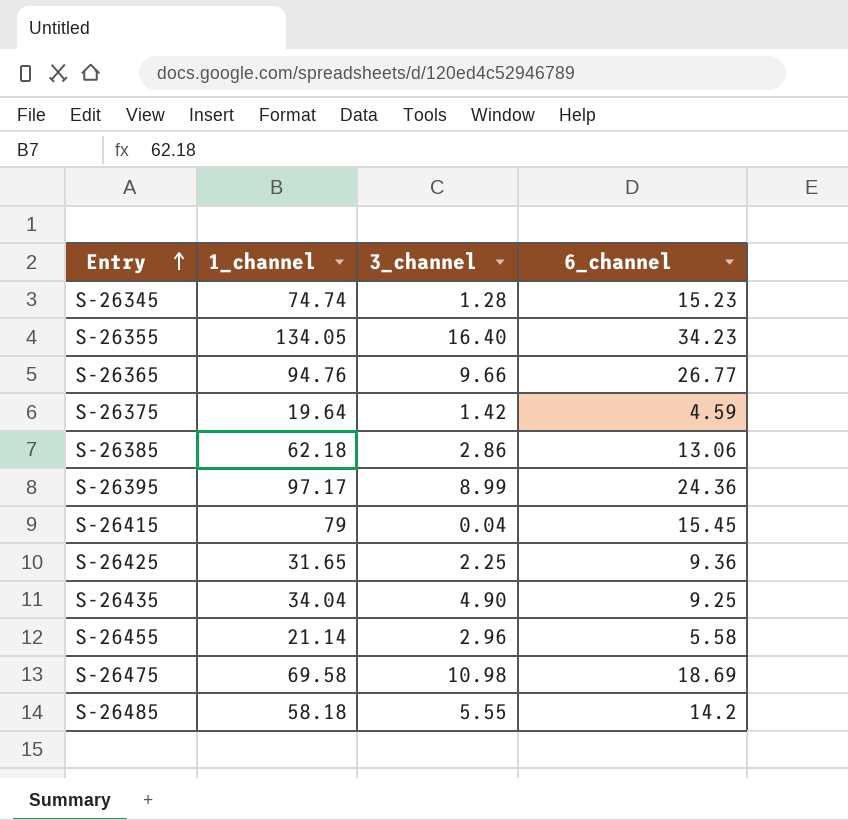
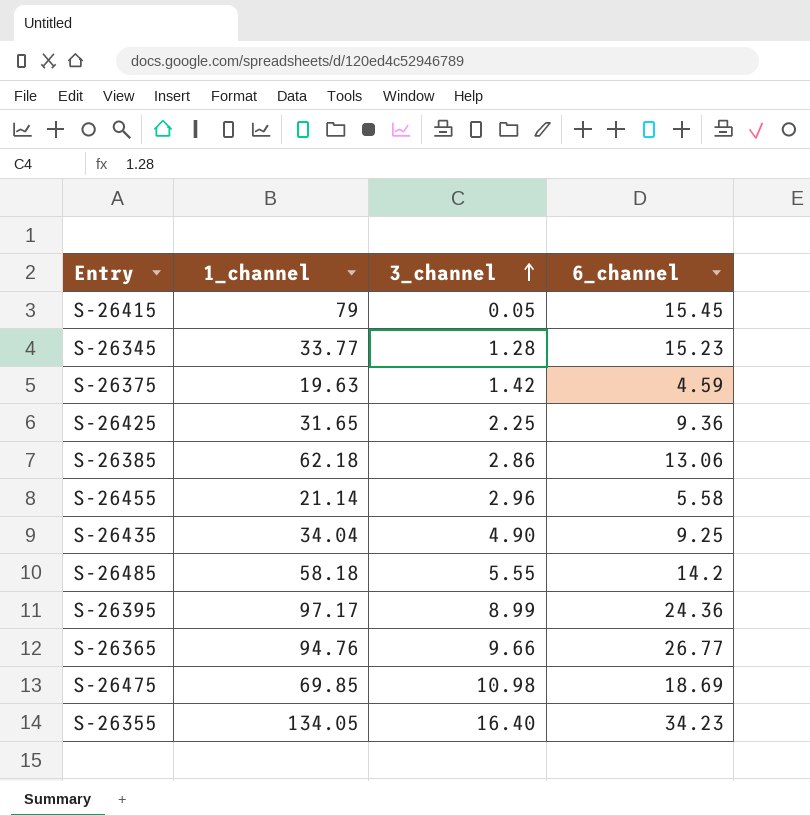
row order: Entry ascending -> 3_channel ascending
S-26415 | 3_channel: 0.04 -> 0.05
S-26345 | 1_channel: 74.74 -> 33.77
S-26375 | 1_channel: 19.64 -> 19.63
S-26475 | 1_channel: 69.58 -> 69.85

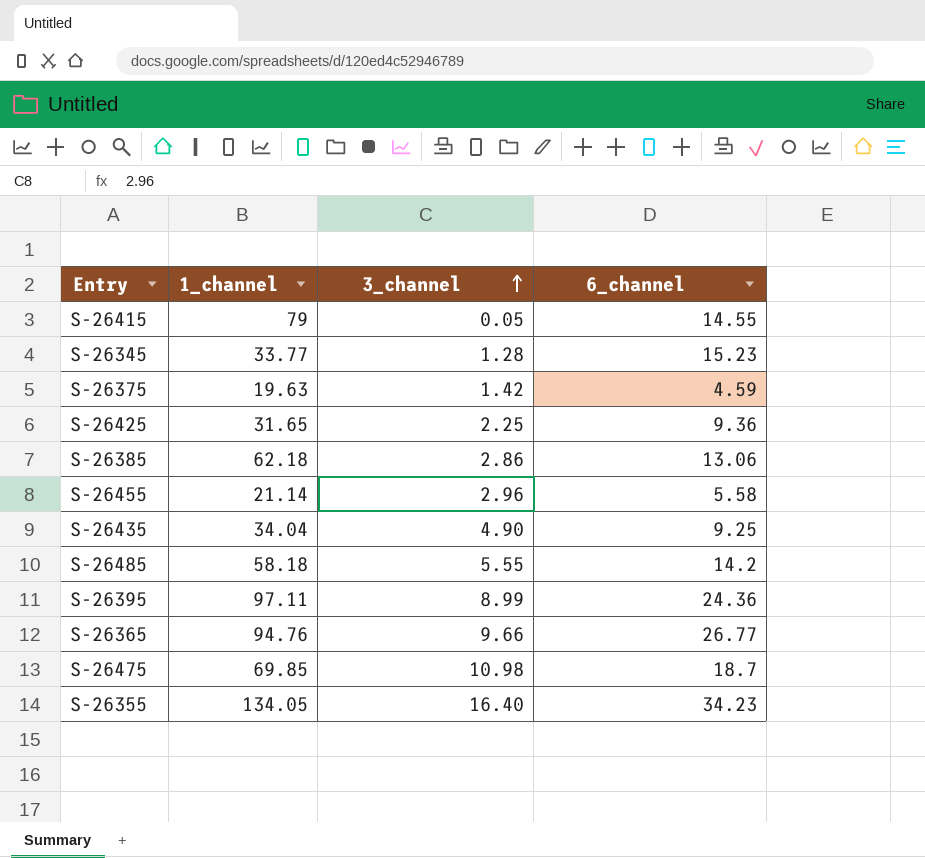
S-26415 | 6_channel: 15.45 -> 14.55
S-26395 | 1_channel: 97.17 -> 97.11
S-26475 | 6_channel: 18.69 -> 18.7

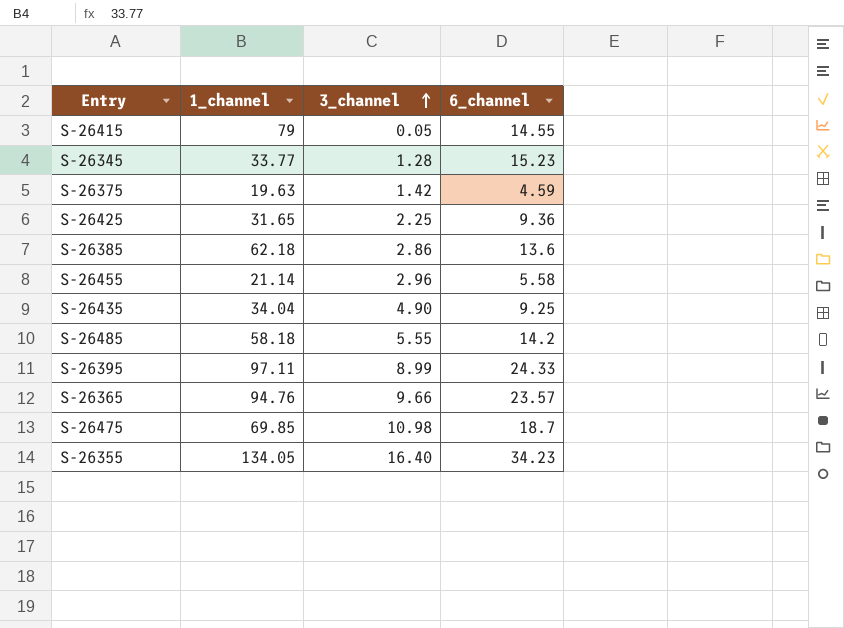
S-26385 | 6_channel: 13.06 -> 13.6
S-26395 | 6_channel: 24.36 -> 24.33
S-26365 | 6_channel: 26.77 -> 23.57

